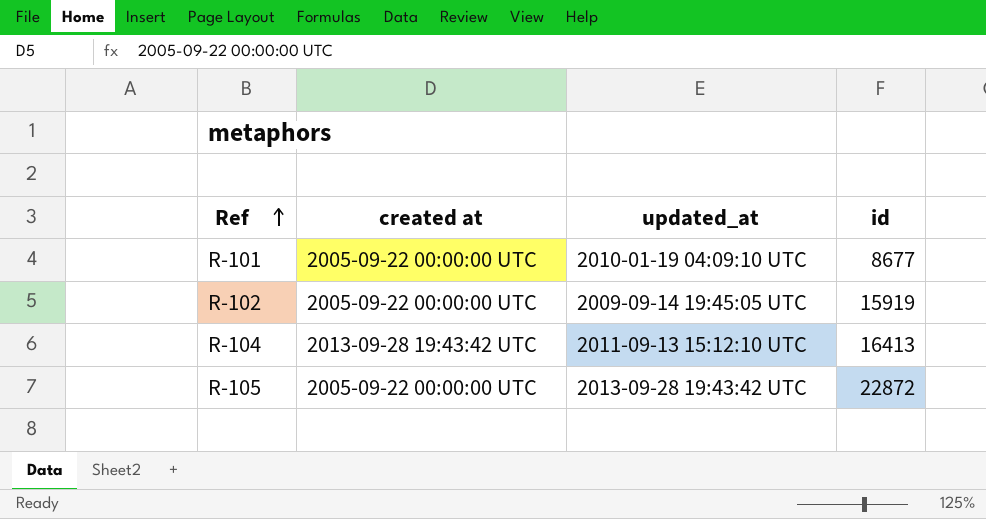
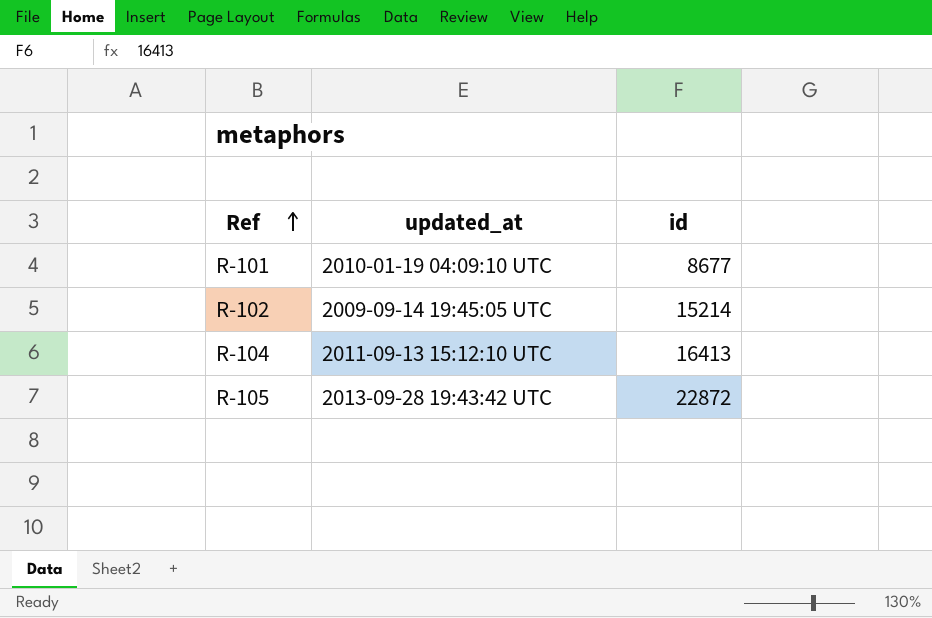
column created at | position: 2 -> none
R-102 | id: 15919 -> 15214

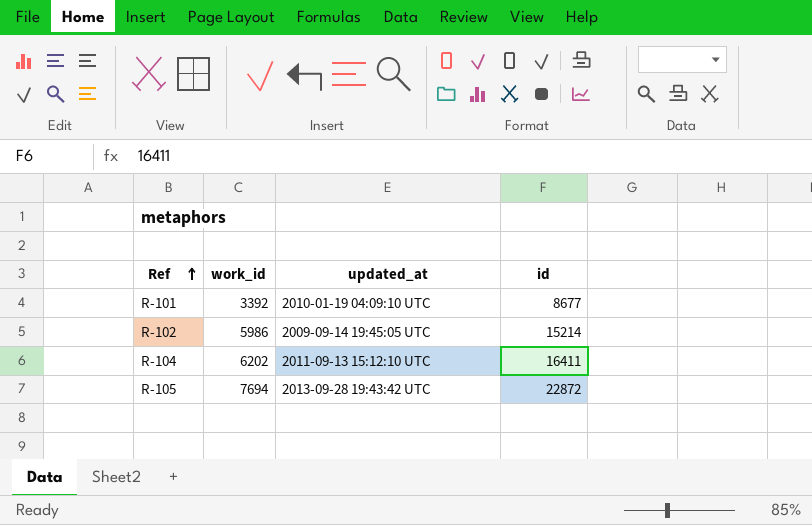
column work_id | position: none -> 2
R-104 | id: 16413 -> 16411

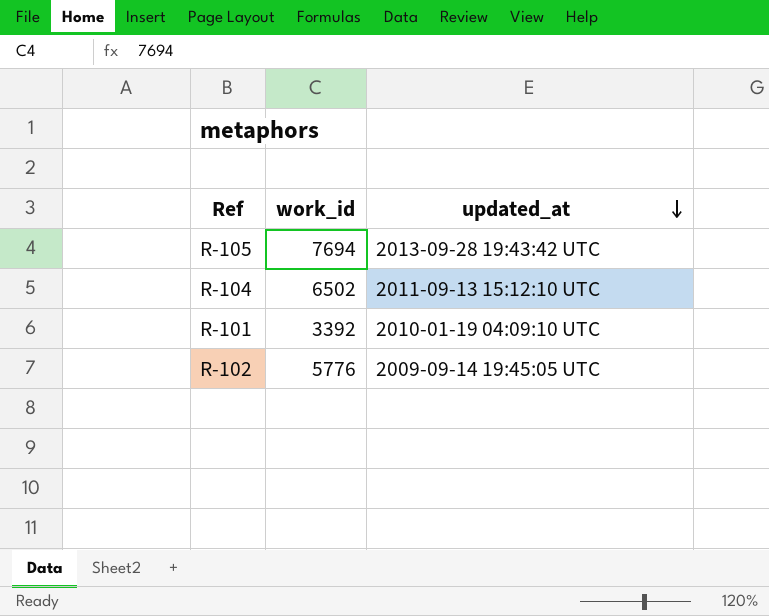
row order: Ref ascending -> updated_at descending
column id | position: 4 -> none
R-104 | work_id: 6202 -> 6502
R-102 | work_id: 5986 -> 5776

